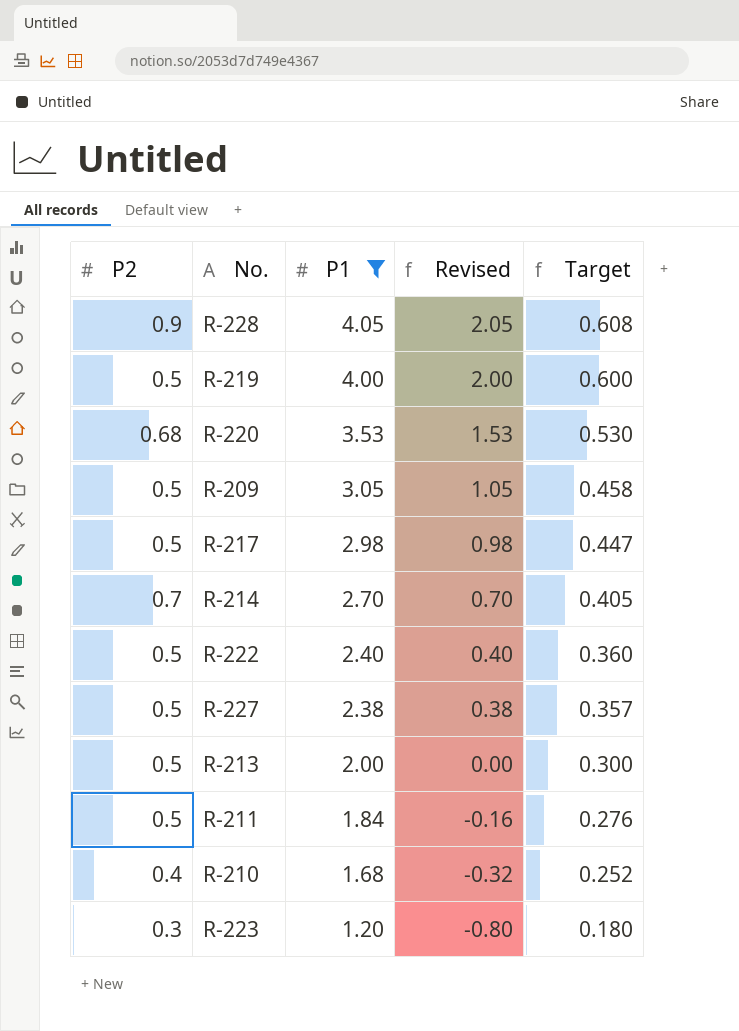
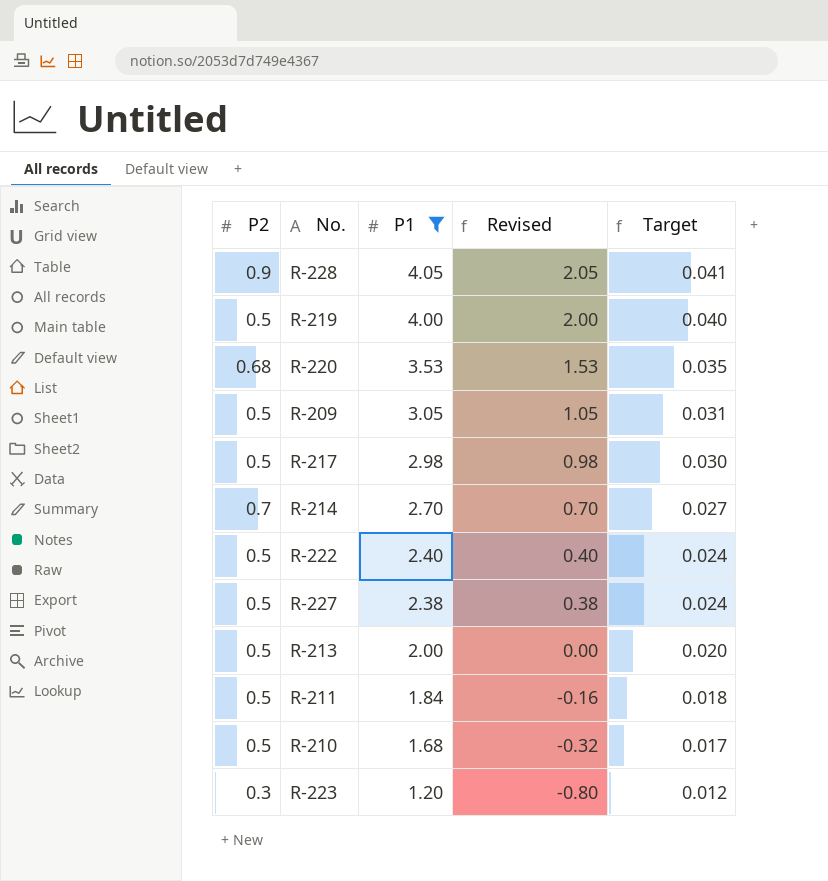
column Target | formula: [P1] * 0.15 -> [P1] * 0.01
R-210 | P2: 0.4 -> 0.5

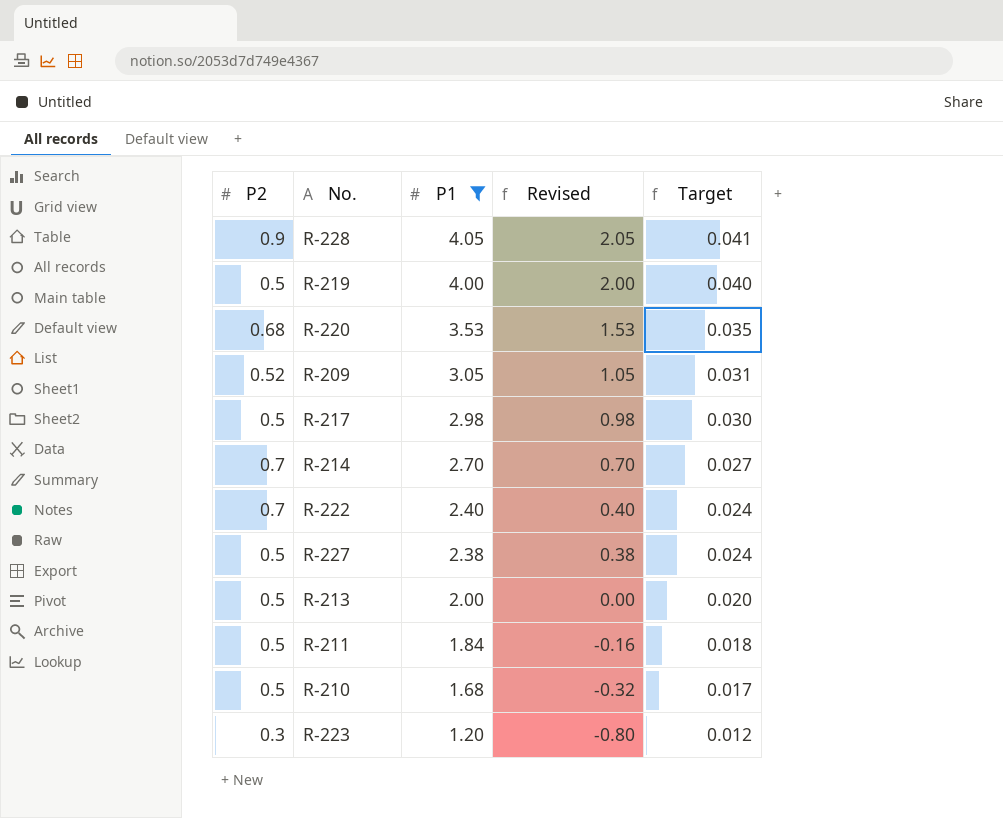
R-209 | P2: 0.5 -> 0.52
R-222 | P2: 0.5 -> 0.7

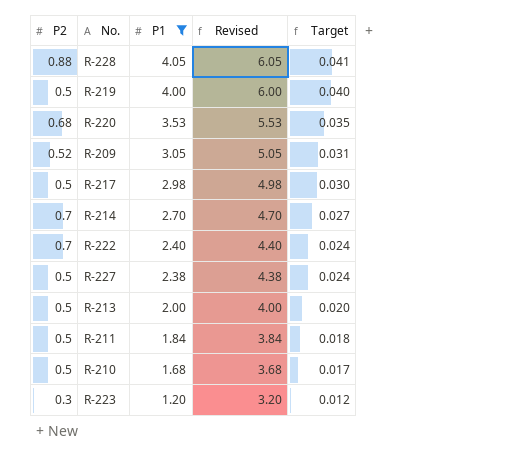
column Revised | formula: [P1] - 2 -> [P1] + 2
R-228 | P2: 0.9 -> 0.88

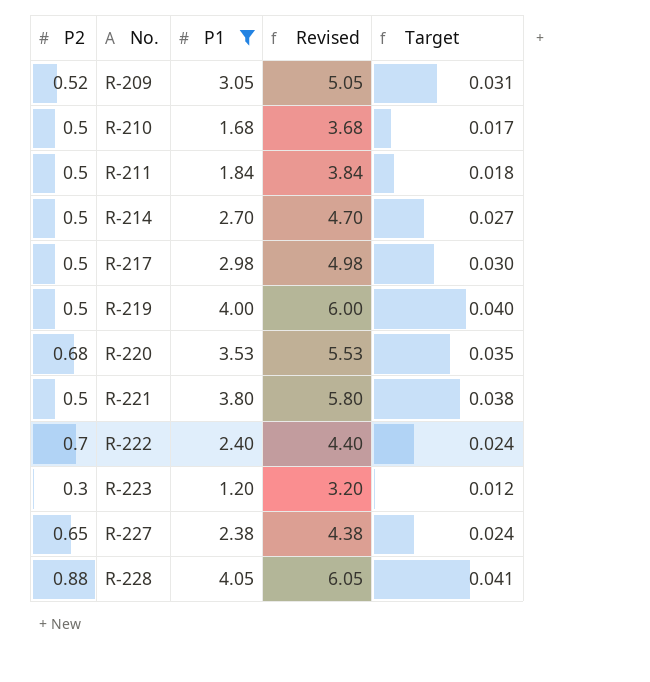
row order: P1 descending -> No. ascending
row R-213: 0.5 | 2.00 | 4.00 | 0.020 -> none
R-214 | P2: 0.7 -> 0.5
row R-221: none -> 0.5 | 3.80 | 5.80 | 0.038
R-227 | P2: 0.5 -> 0.65

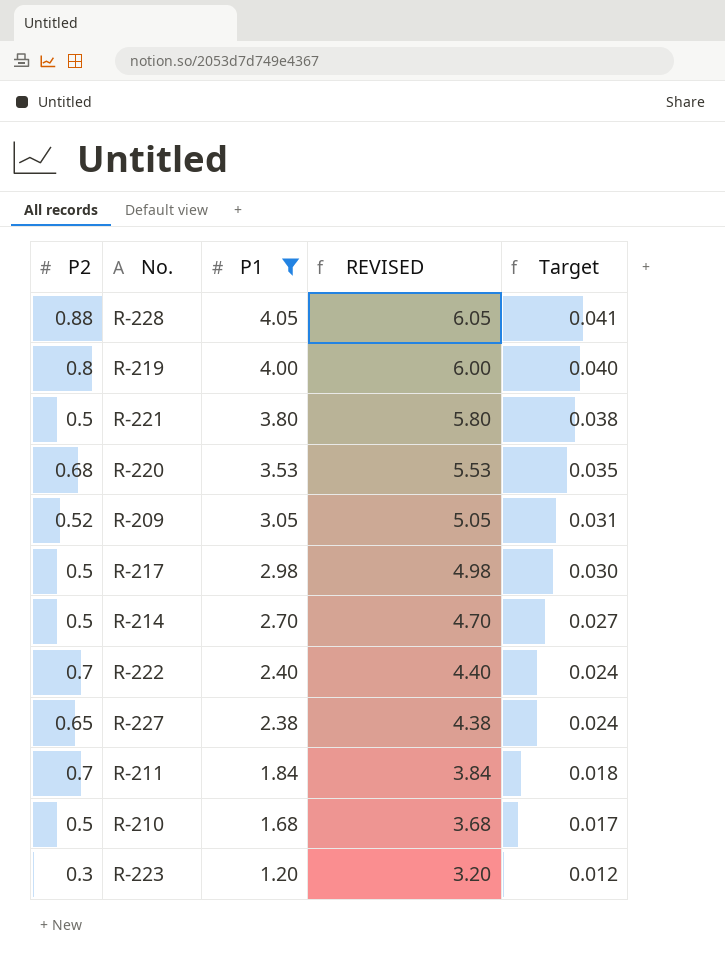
row order: No. ascending -> P1 descending
column name: Revised -> REVISED
R-219 | P2: 0.5 -> 0.8
R-211 | P2: 0.5 -> 0.7

